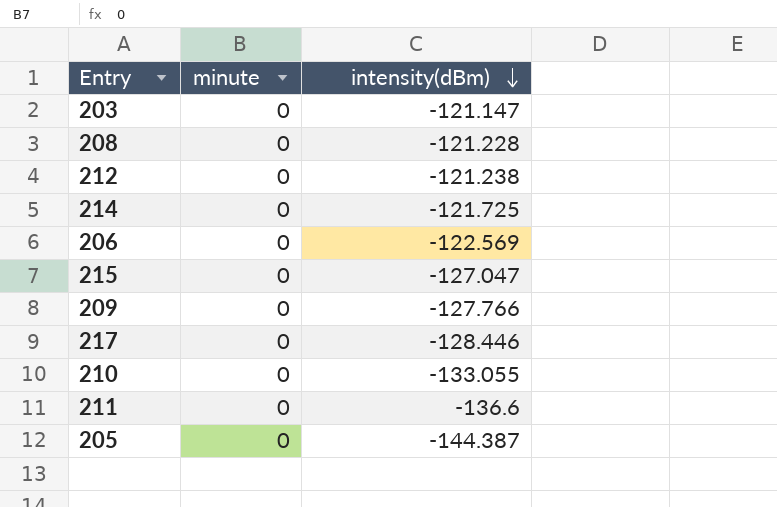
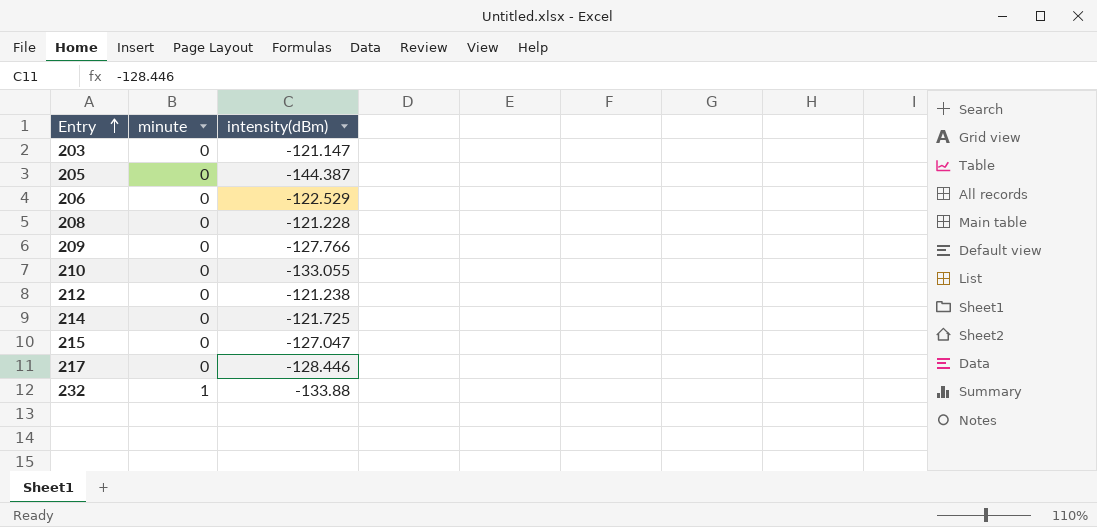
row order: intensity(dBm) descending -> Entry ascending
row 211: 0 | -136.6 -> none
206 | intensity(dBm): -122.569 -> -122.529
row 232: none -> 1 | -133.88

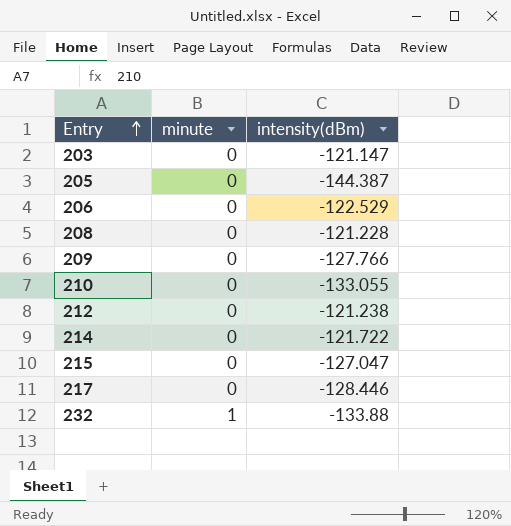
214 | intensity(dBm): -121.725 -> -121.722

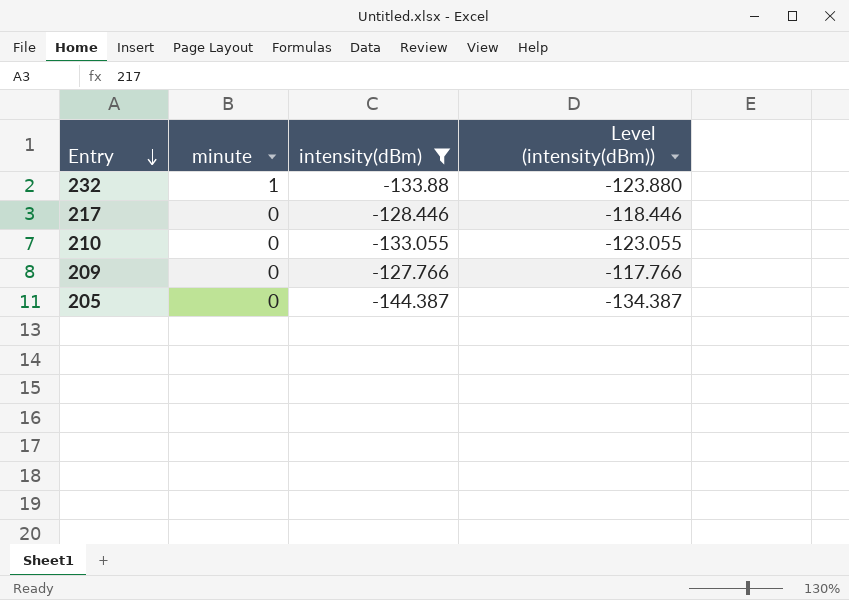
filter: none -> intensity(dBm) <= -127.766
row order: Entry ascending -> Entry descending
column Level (intensity(dBm)) | formula: none -> [intensity(dBm)] + 10

